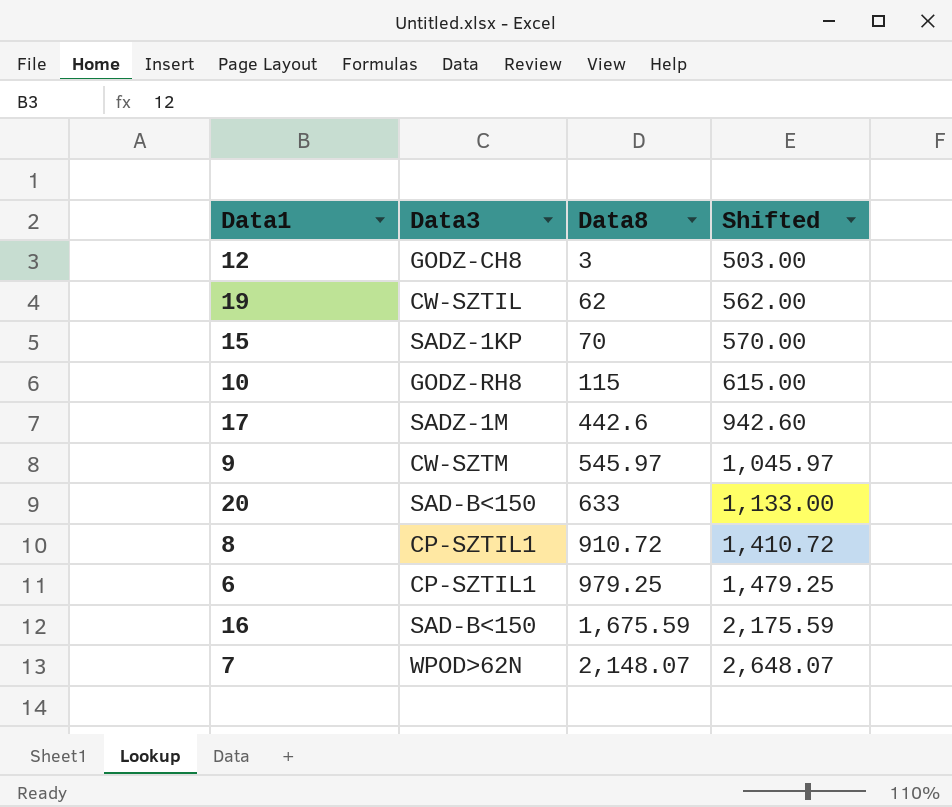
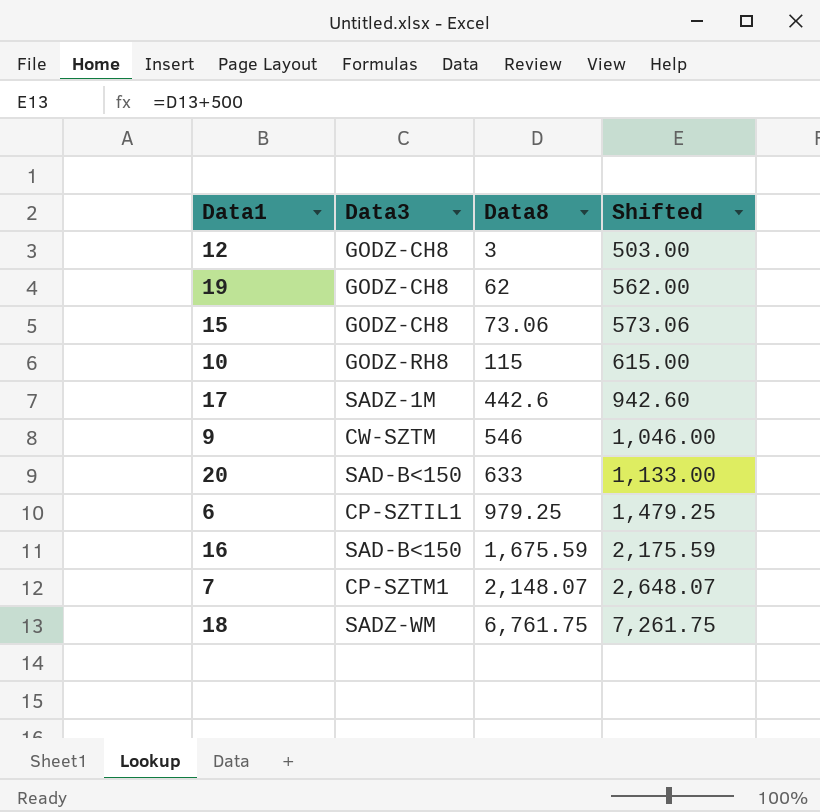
row 8: CP-SZTIL1 | 910.72 | 1,410.72 -> none
19 | Data3: CW-SZTIL -> GODZ-CH8
15 | Data3: SADZ-1KP -> GODZ-CH8
15 | Data8: 70 -> 73.06
15 | Shifted: 570.00 -> 573.06
9 | Data8: 545.97 -> 546
9 | Shifted: 1,045.97 -> 1,046.00
7 | Data3: WPOD>62N -> CP-SZTM1
row 18: none -> SADZ-WM | 6,761.75 | 7,261.75

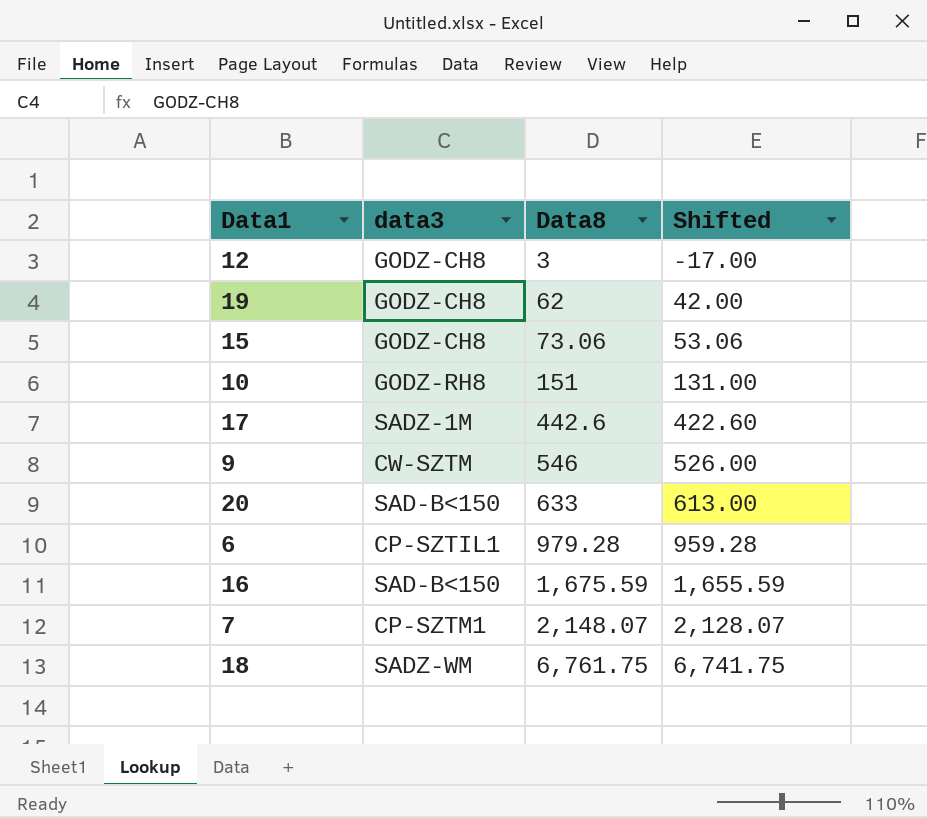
column name: Data3 -> data3
column Shifted | formula: [Data8] + 500 -> [Data8] - 20
10 | Data8: 115 -> 151
6 | Data8: 979.25 -> 979.28

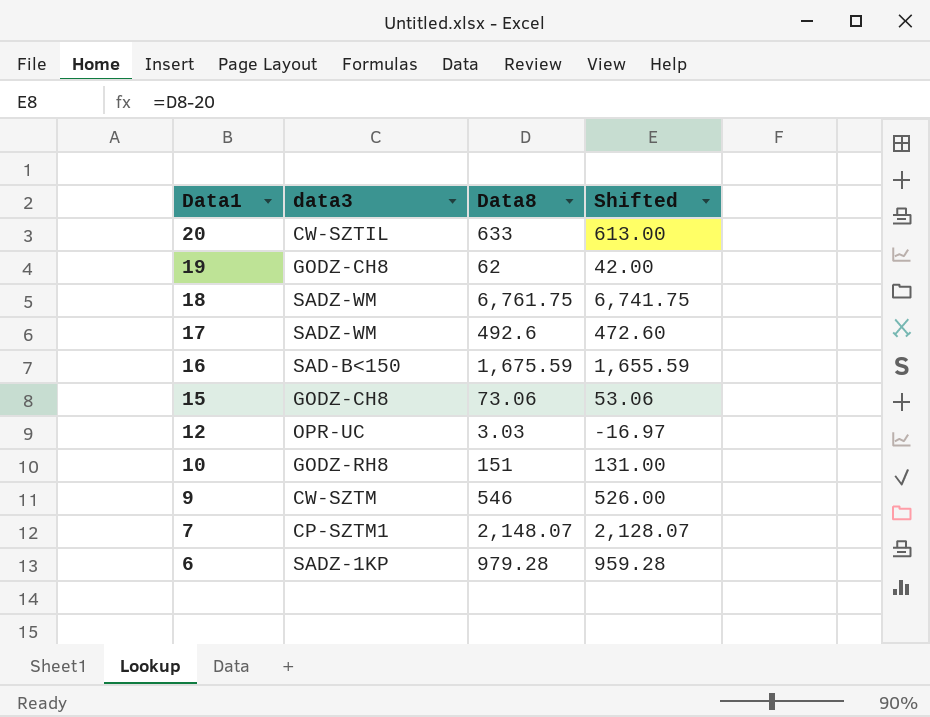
row order: Data8 ascending -> Data1 descending
20 | data3: SAD-B<150 -> CW-SZTIL
17 | data3: SADZ-1M -> SADZ-WM
17 | Data8: 442.6 -> 492.6
17 | Shifted: 422.60 -> 472.60
12 | data3: GODZ-CH8 -> OPR-UC
12 | Data8: 3 -> 3.03
12 | Shifted: -17.00 -> -16.97
6 | data3: CP-SZTIL1 -> SADZ-1KP

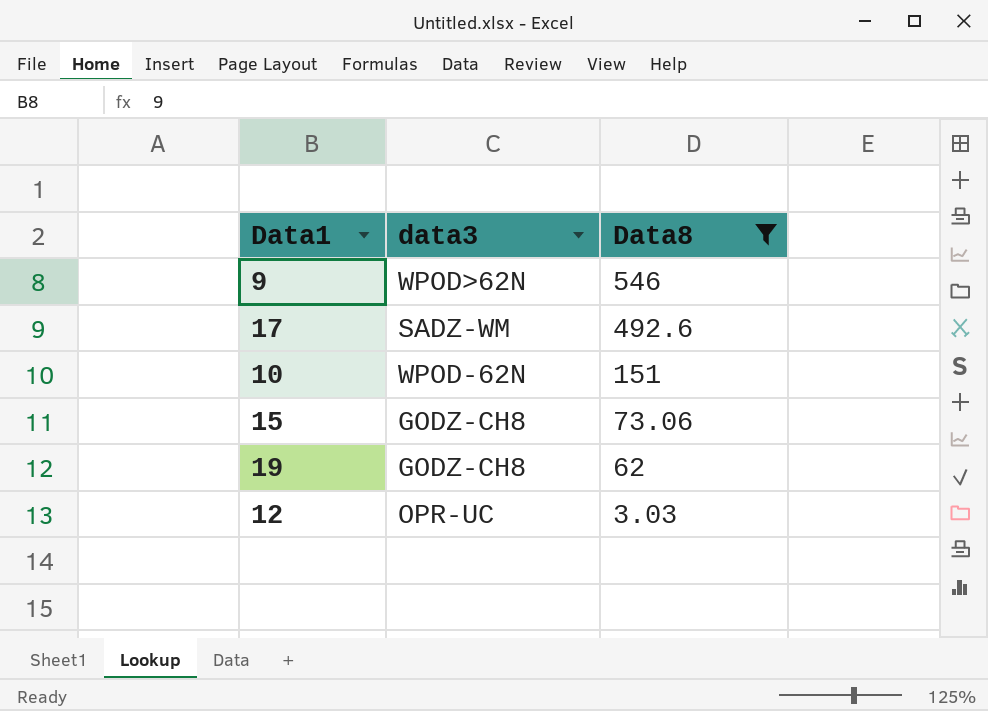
filter: none -> Data8 <= 546
row order: Data1 descending -> Data8 descending
column Shifted | formula: [Data8] - 20 -> none
9 | data3: CW-SZTM -> WPOD>62N
10 | data3: GODZ-RH8 -> WPOD-62N

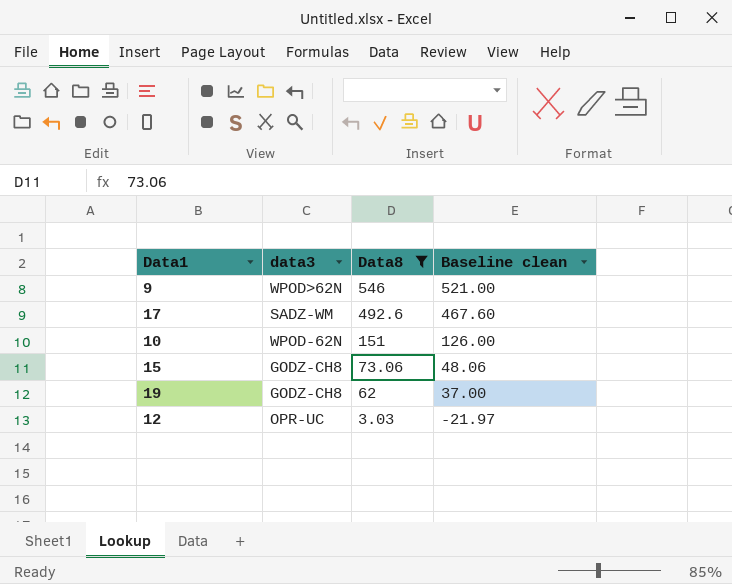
column Baseline clean | formula: none -> [Data8] - 25

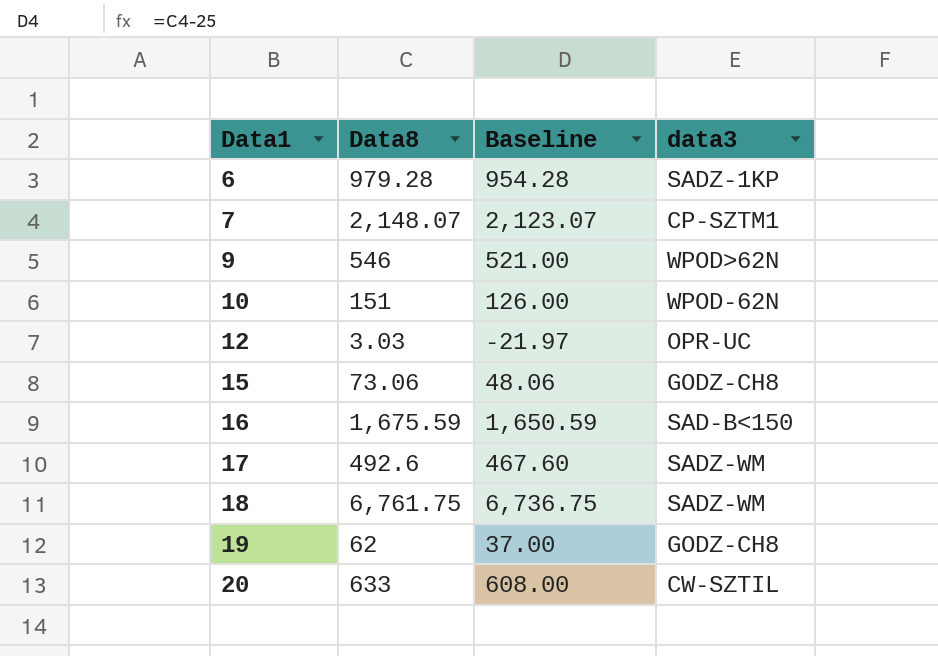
filter: Data8 <= 546 -> none
row order: Data8 descending -> Data1 ascending
column name: Baseline clean -> Baseline
column data3 | position: 2 -> 4

